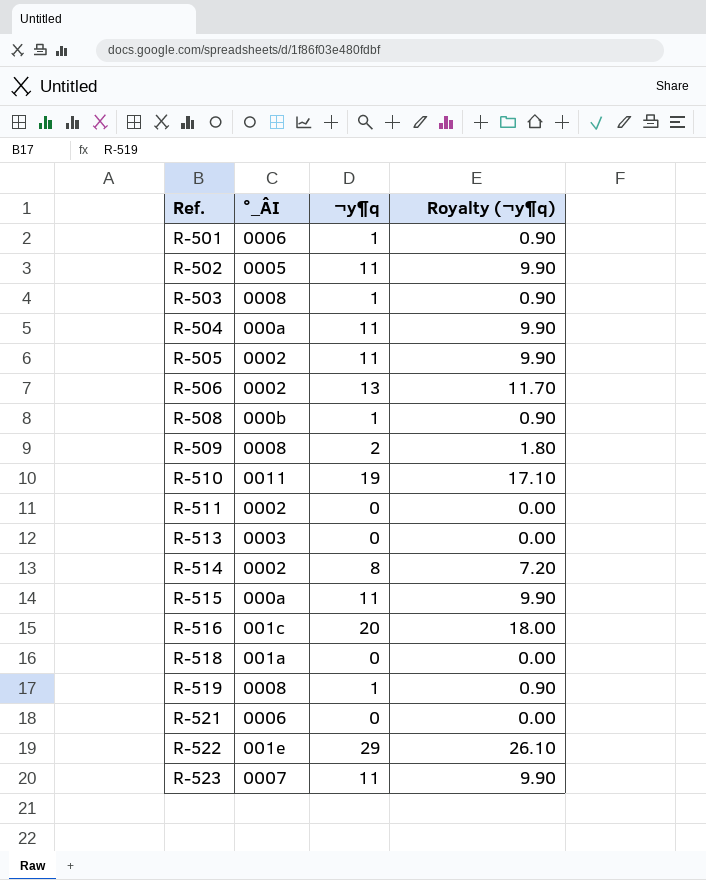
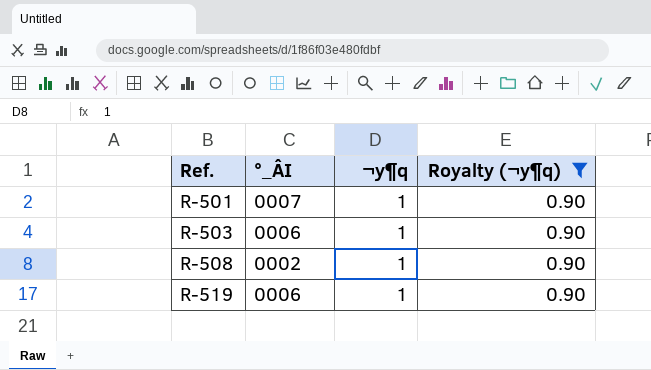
filter: none -> Royalty (¬y¶q) = 0.90
R-501 | °_ÂI: 0006 -> 0007
R-503 | °_ÂI: 0008 -> 0006
R-508 | °_ÂI: 000b -> 0002
R-519 | °_ÂI: 0008 -> 0006

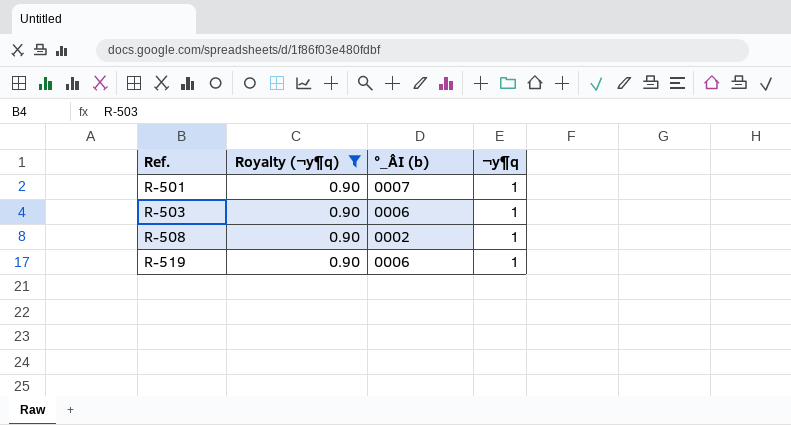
column Royalty (¬y¶q) | position: 4 -> 2
column name: °_ÂI -> °_ÂI (b)

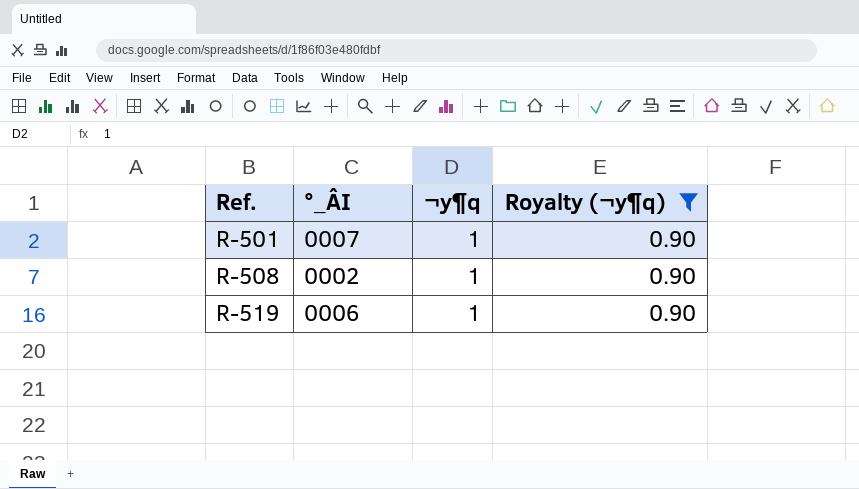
column name: °_ÂI (b) -> °_ÂI
column Royalty (¬y¶q) | position: 2 -> 4
row R-503: 0.90 | 0006 | 1 -> none

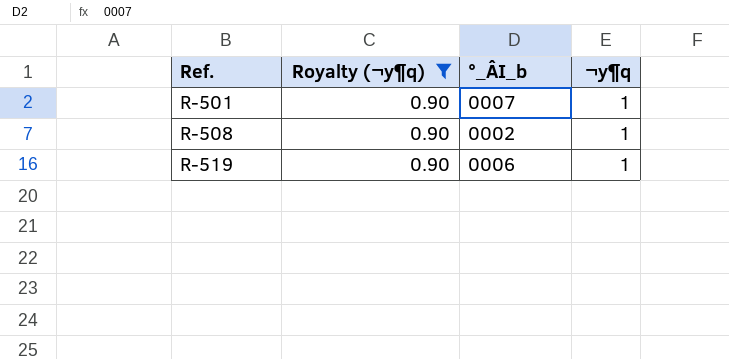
column Royalty (¬y¶q) | position: 4 -> 2
column name: °_ÂI -> °_ÂI_b

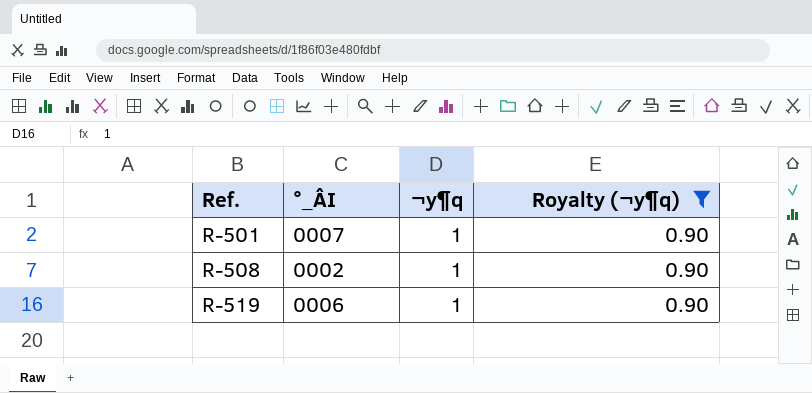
column name: °_ÂI_b -> °_ÂI
column Royalty (¬y¶q) | position: 2 -> 4

